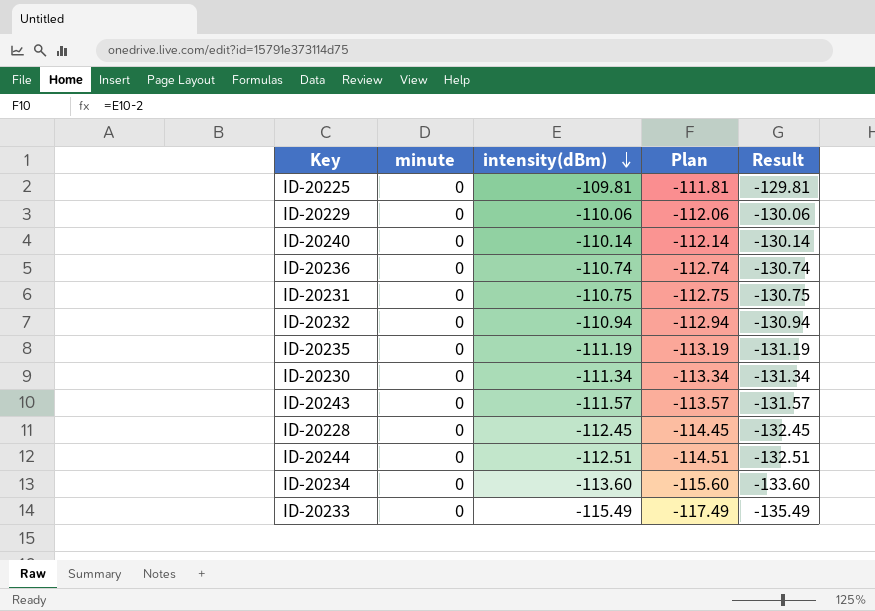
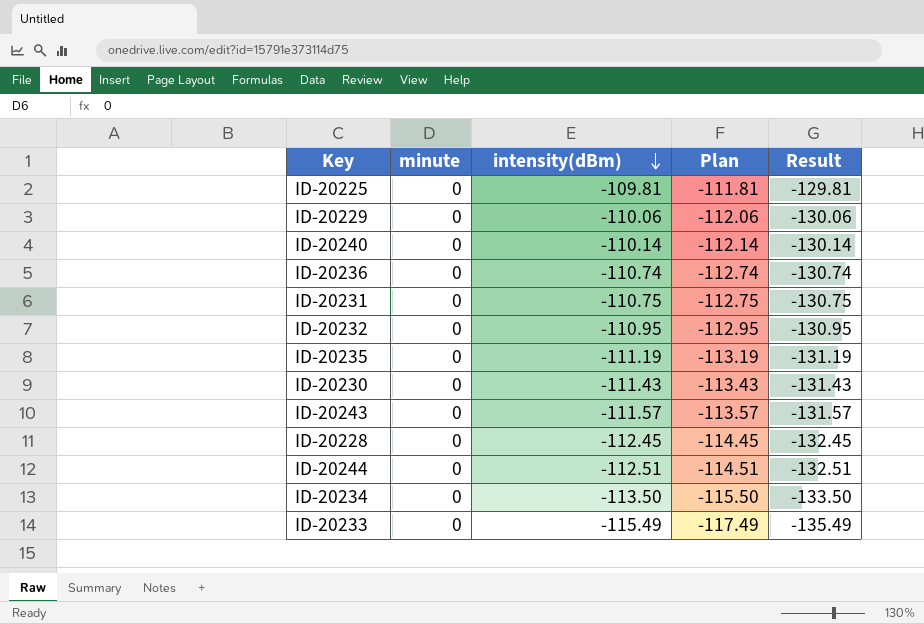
ID-20232 | intensity(dBm): -110.94 -> -110.95
ID-20232 | Plan: -112.94 -> -112.95
ID-20232 | Result: -130.94 -> -130.95
ID-20230 | intensity(dBm): -111.34 -> -111.43
ID-20230 | Plan: -113.34 -> -113.43
ID-20230 | Result: -131.34 -> -131.43
ID-20234 | intensity(dBm): -113.60 -> -113.50
ID-20234 | Plan: -115.60 -> -115.50
ID-20234 | Result: -133.60 -> -133.50

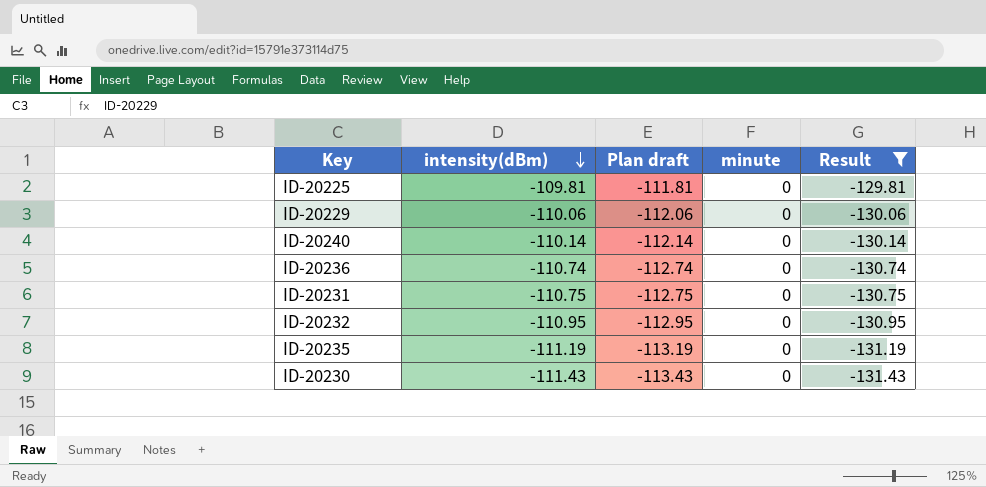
filter: none -> Result >= -131.43
column name: Plan -> Plan draft
column minute | position: 2 -> 4

